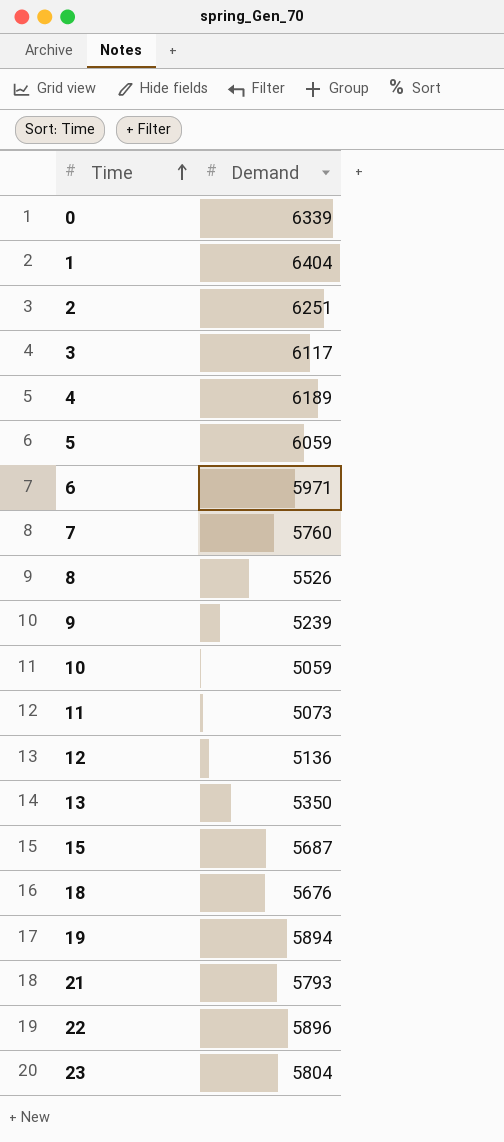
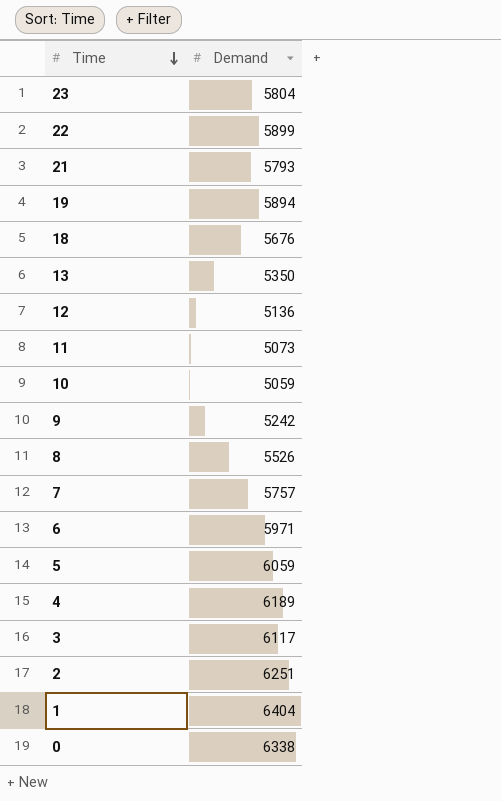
row order: Time ascending -> Time descending
row 15: 5687 -> none
22 | Demand: 5896 -> 5899
9 | Demand: 5239 -> 5242
7 | Demand: 5760 -> 5757
0 | Demand: 6339 -> 6338

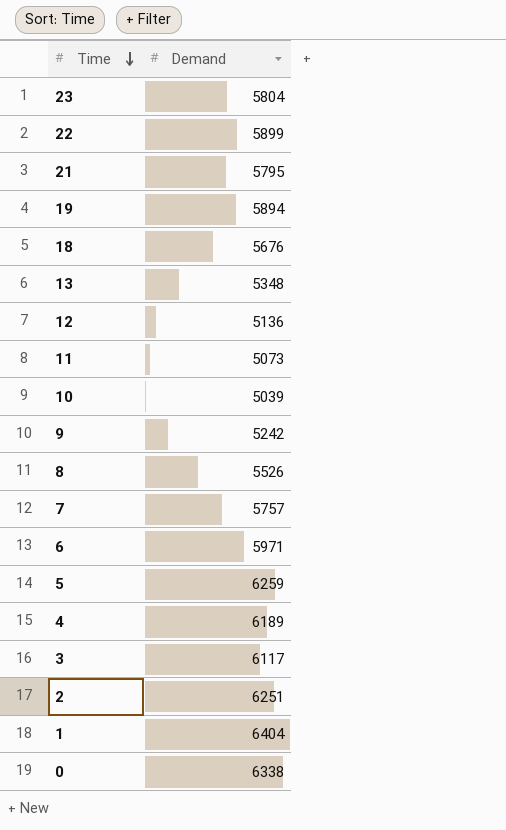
21 | Demand: 5793 -> 5795
13 | Demand: 5350 -> 5348
10 | Demand: 5059 -> 5039
5 | Demand: 6059 -> 6259

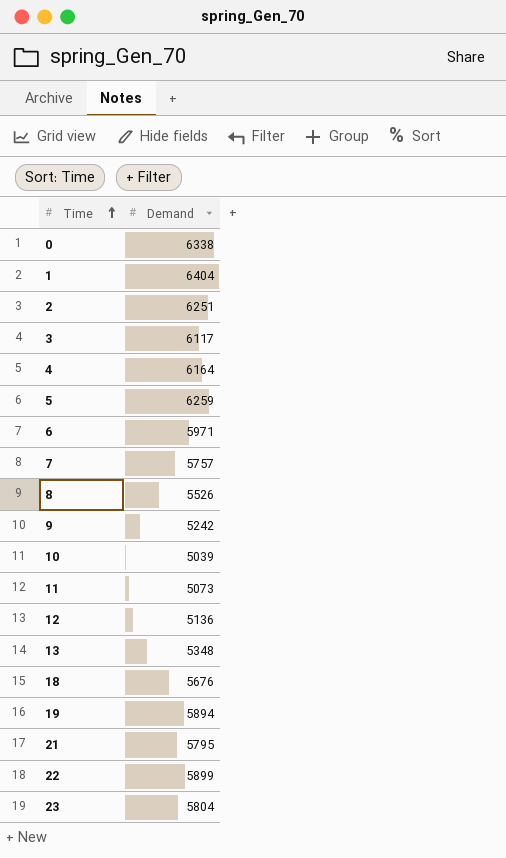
row order: Time descending -> Time ascending
4 | Demand: 6189 -> 6164

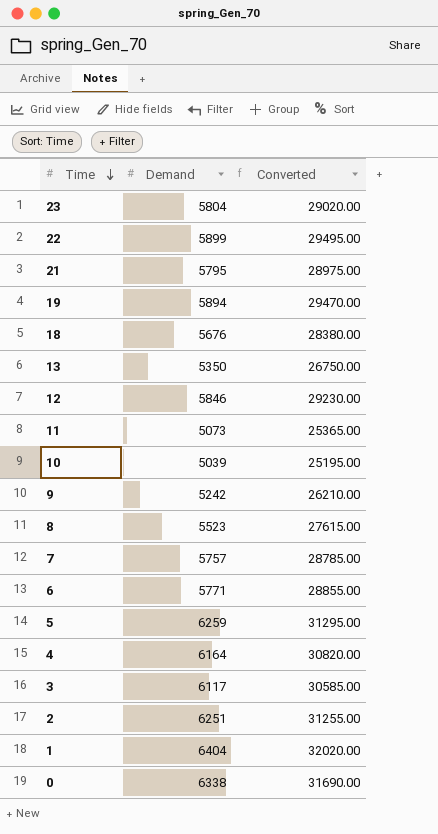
row order: Time ascending -> Time descending
column Converted | formula: none -> [Demand] * 5
13 | Demand: 5348 -> 5350
12 | Demand: 5136 -> 5846
8 | Demand: 5526 -> 5523
6 | Demand: 5971 -> 5771

